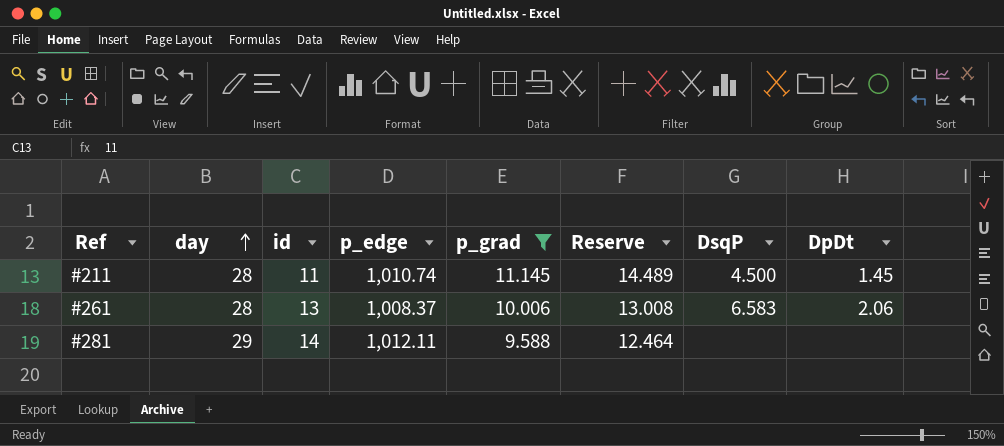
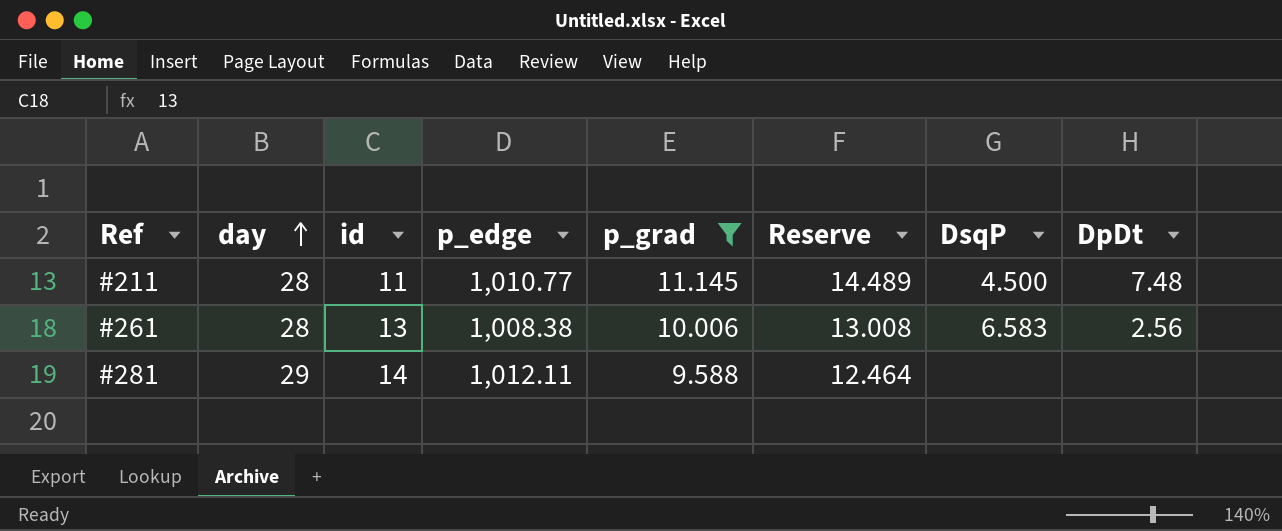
#211 | p_edge: 1,010.74 -> 1,010.77
#211 | DpDt: 1.45 -> 7.48
#261 | p_edge: 1,008.37 -> 1,008.38
#261 | DpDt: 2.06 -> 2.56

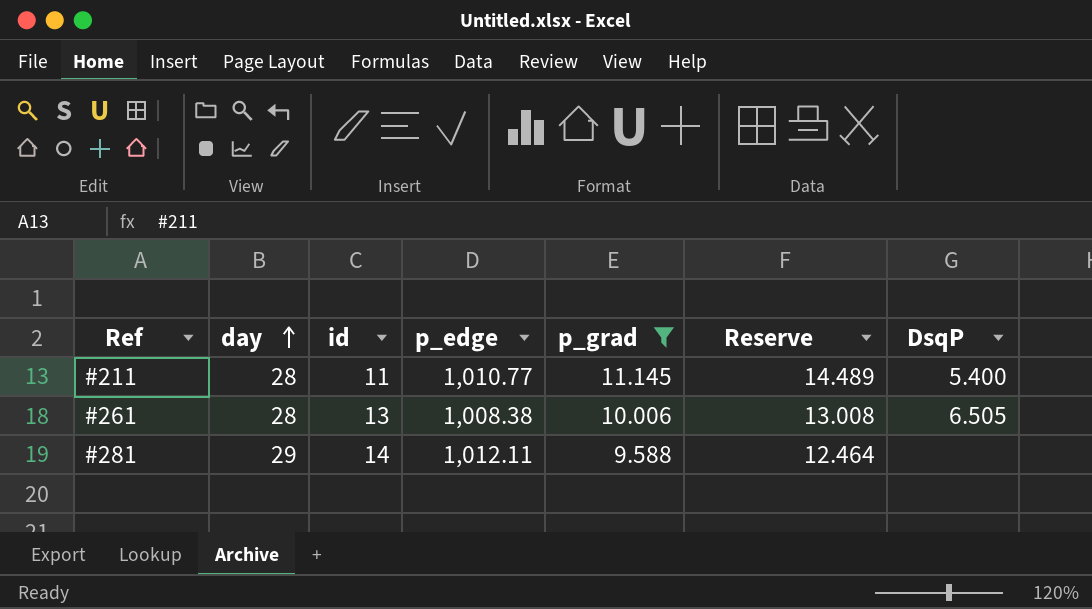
column DpDt | position: 8 -> none
#211 | DsqP: 4.500 -> 5.400
#261 | DsqP: 6.583 -> 6.505

